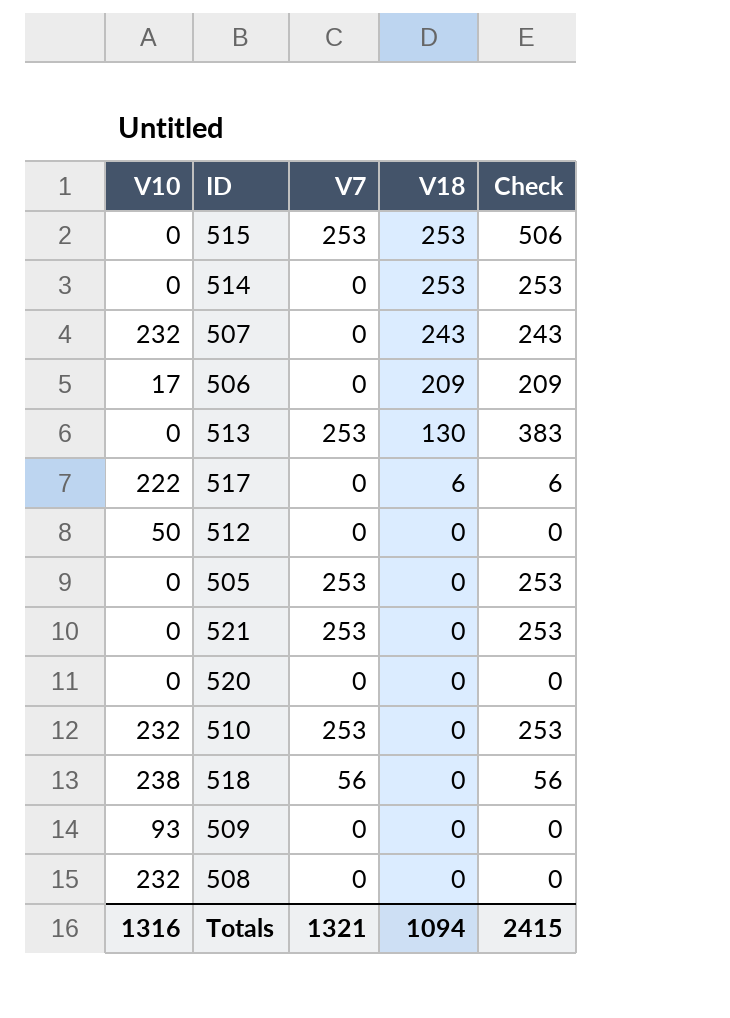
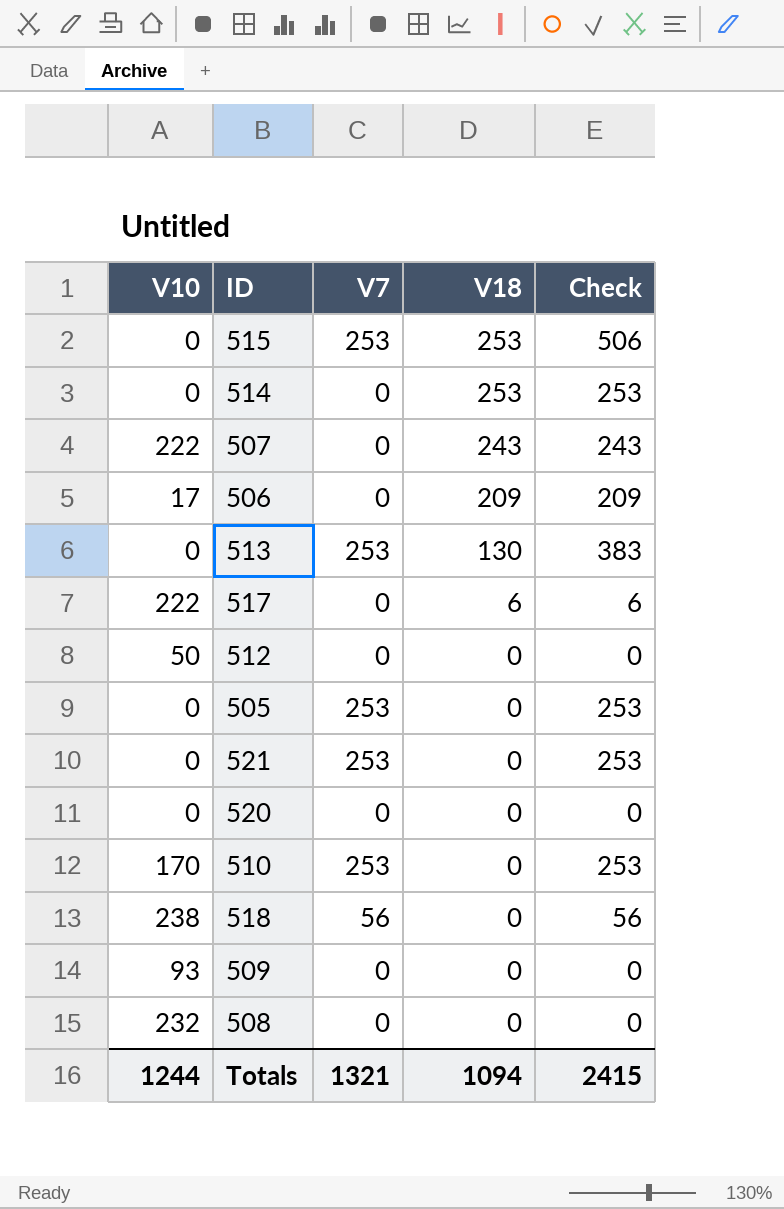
507 | V10: 232 -> 222
510 | V10: 232 -> 170
Totals | V10: 1316 -> 1244

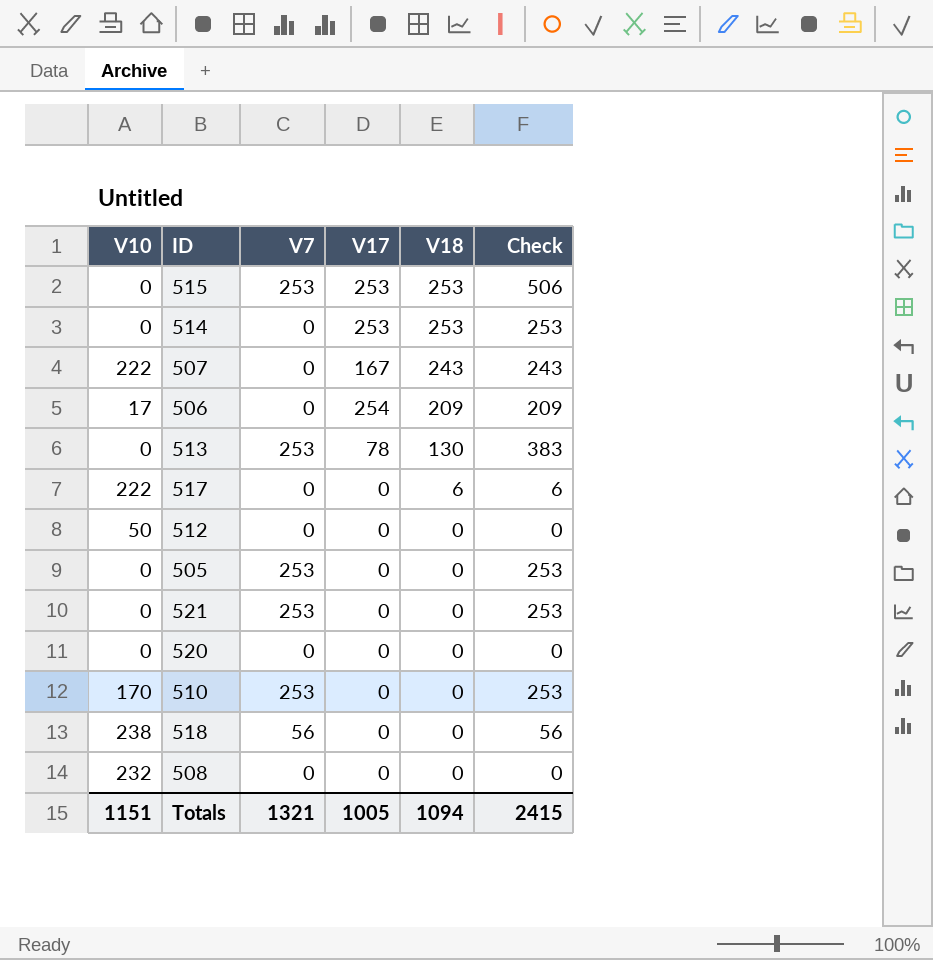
column V17 | position: none -> 4
row 509: 93 | 0 | 0 | 0 -> none
Totals | V10: 1244 -> 1151

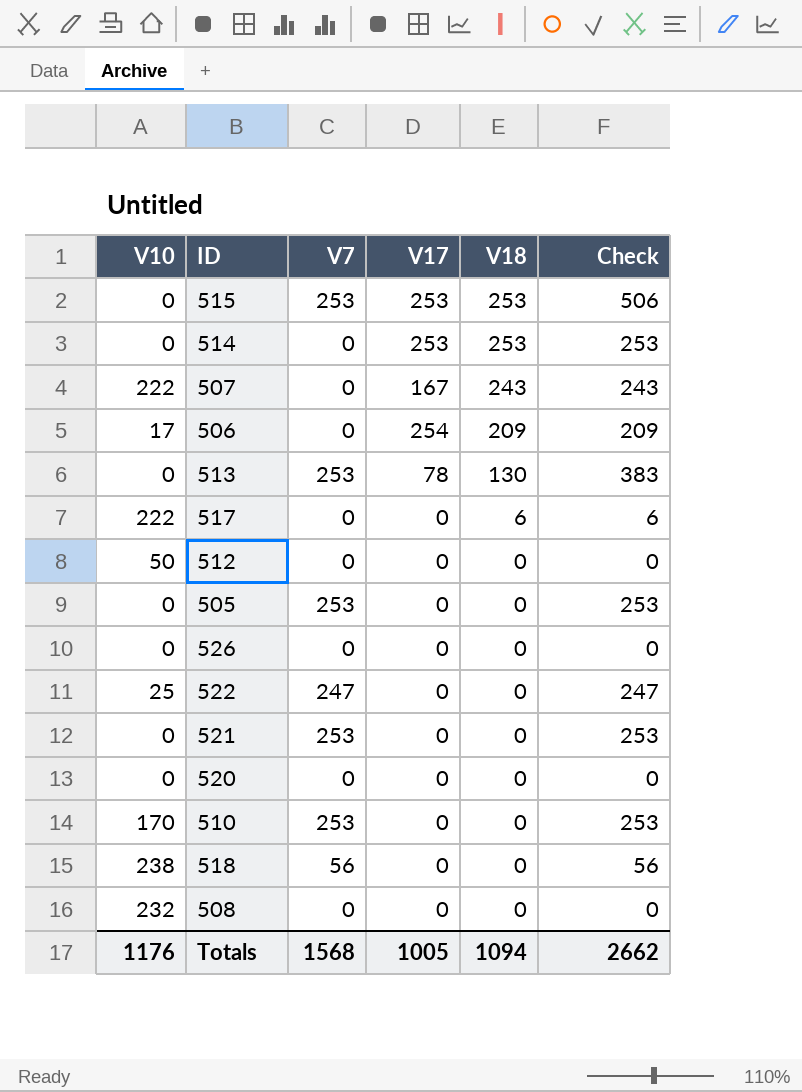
row 526: none -> 0 | 0 | 0 | 0 | 0
row 522: none -> 25 | 247 | 0 | 0 | 247
Totals | V10: 1151 -> 1176
Totals | V7: 1321 -> 1568
Totals | Check: 2415 -> 2662

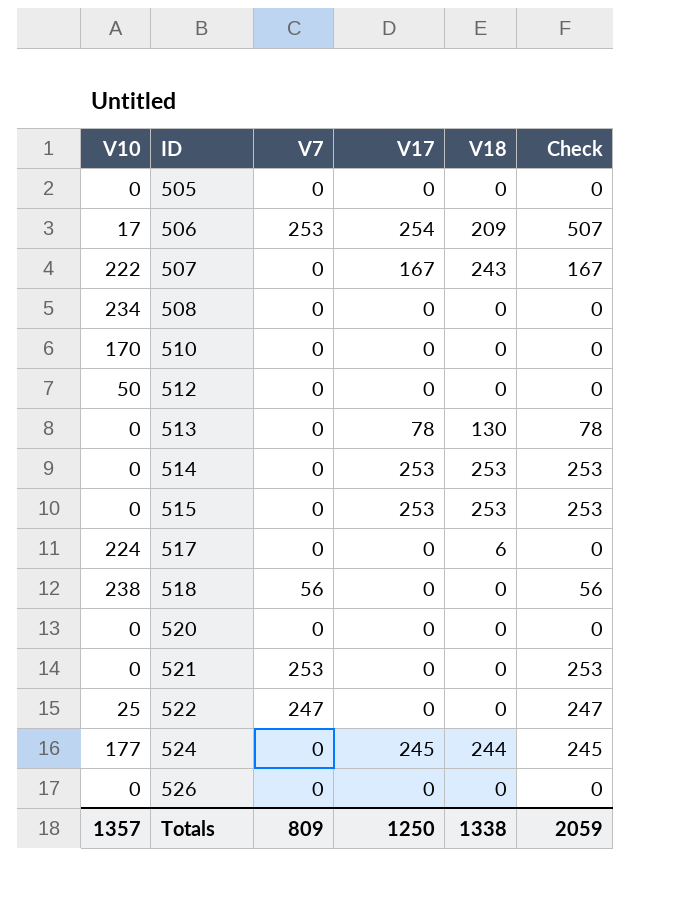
row order: V18 descending -> ID ascending
column Check | formula: [V7] + [V18] -> [V7] + [V17]
505 | V7: 253 -> 0
506 | V7: 0 -> 253
508 | V10: 232 -> 234
510 | V7: 253 -> 0
513 | V7: 253 -> 0
515 | V7: 253 -> 0
517 | V10: 222 -> 224
row 524: none -> 177 | 0 | 245 | 244 | 245
Totals | V10: 1176 -> 1357
Totals | V7: 1568 -> 809
Totals | V17: 1005 -> 1250
Totals | V18: 1094 -> 1338
Totals | Check: 2662 -> 2059

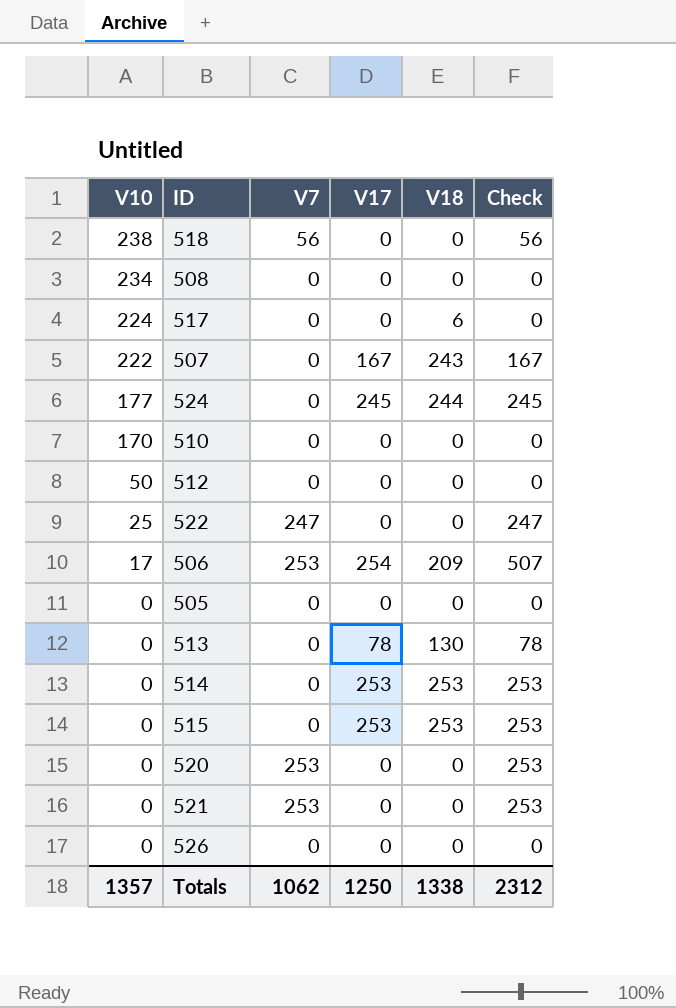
row order: ID ascending -> V10 descending
520 | V7: 0 -> 253
520 | Check: 0 -> 253
Totals | V7: 809 -> 1062
Totals | Check: 2059 -> 2312

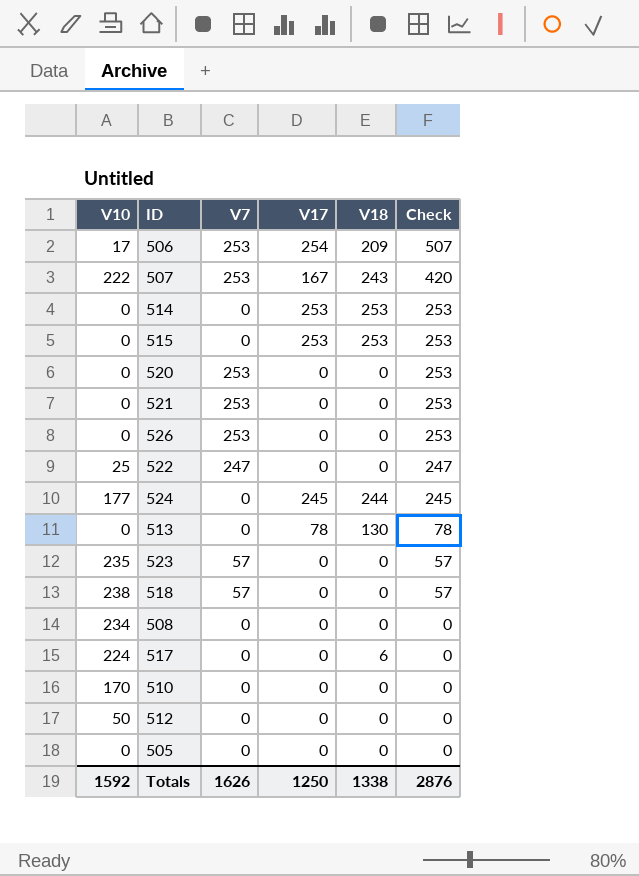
row order: V10 descending -> Check descending
507 | V7: 0 -> 253
507 | Check: 167 -> 420
526 | V7: 0 -> 253
526 | Check: 0 -> 253
row 523: none -> 235 | 57 | 0 | 0 | 57
518 | V7: 56 -> 57
518 | Check: 56 -> 57
Totals | V10: 1357 -> 1592
Totals | V7: 1062 -> 1626
Totals | Check: 2312 -> 2876

